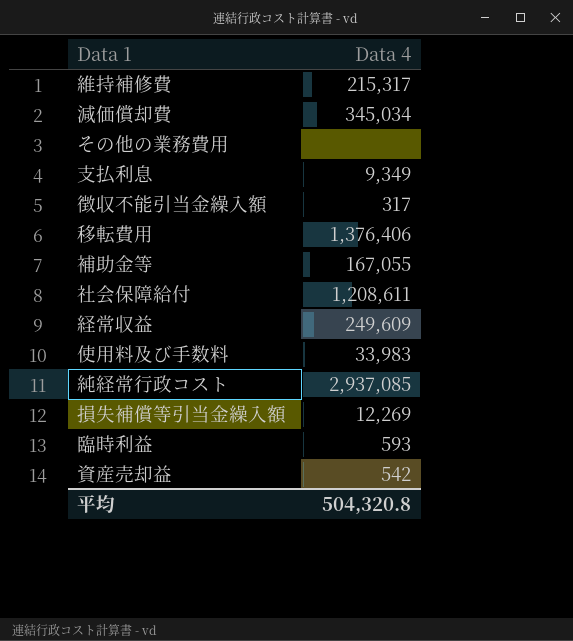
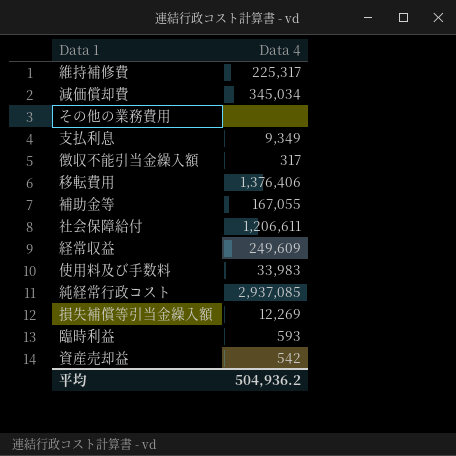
維持補修費 | Data 4: 215,317 -> 225,317
社会保障給付 | Data 4: 1,208,611 -> 1,206,611
平均 | Data 4: 504,320.8 -> 504,936.2

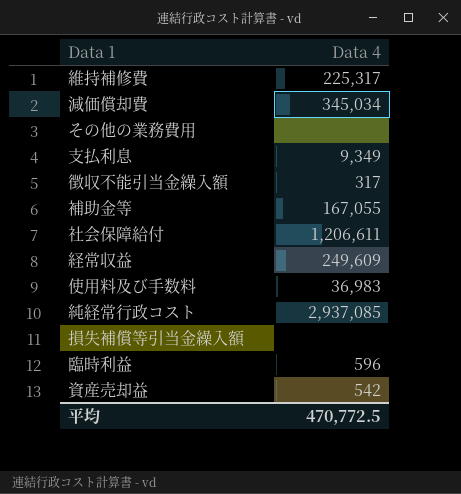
row 移転費用: 1,376,406 -> none
使用料及び手数料 | Data 4: 33,983 -> 36,983
損失補償等引当金繰入額 | Data 4: 12,269 -> none
臨時利益 | Data 4: 593 -> 596
平均 | Data 4: 504,936.2 -> 470,772.5

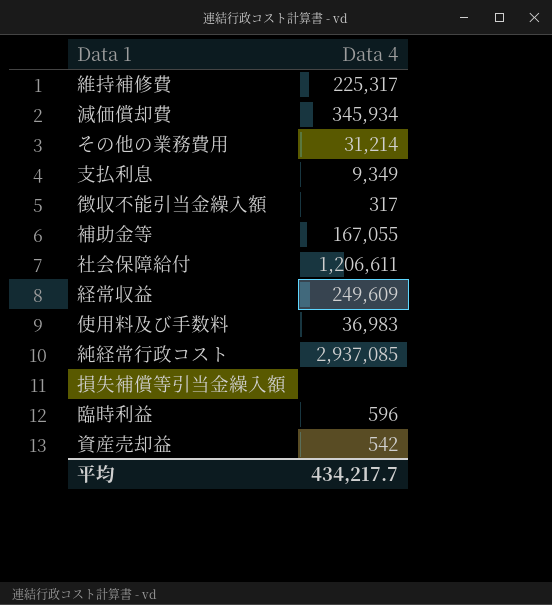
減価償却費 | Data 4: 345,034 -> 345,934
その他の業務費用 | Data 4: none -> 31,214
平均 | Data 4: 470,772.5 -> 434,217.7

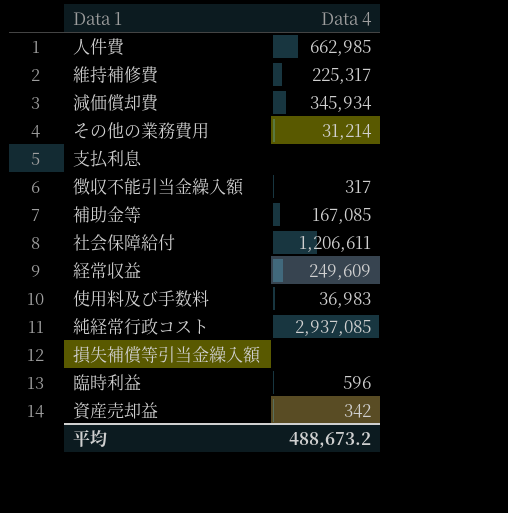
row 人件費: none -> 662,985
支払利息 | Data 4: 9,349 -> none
補助金等 | Data 4: 167,055 -> 167,085
資産売却益 | Data 4: 542 -> 342
平均 | Data 4: 434,217.7 -> 488,673.2

